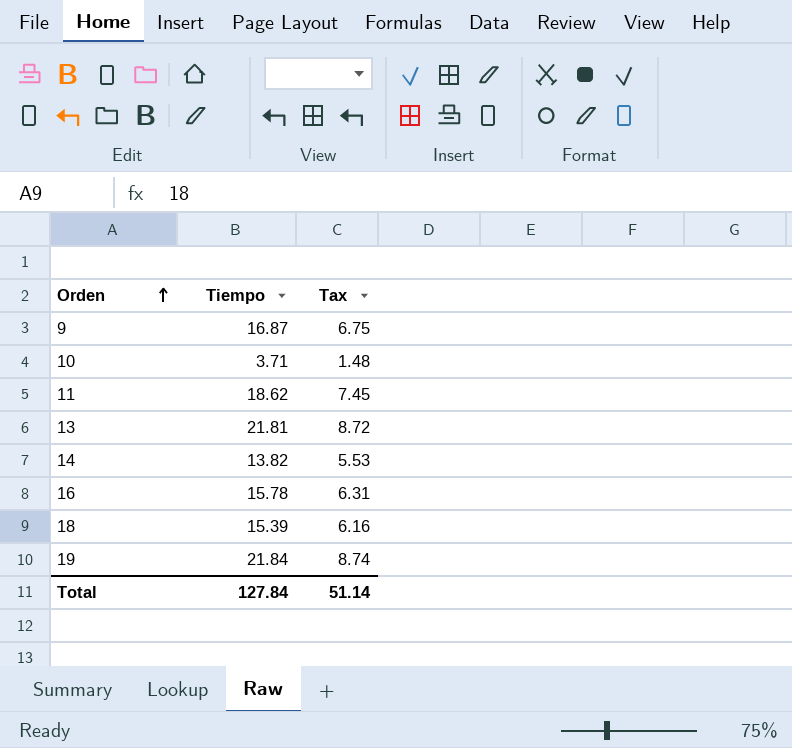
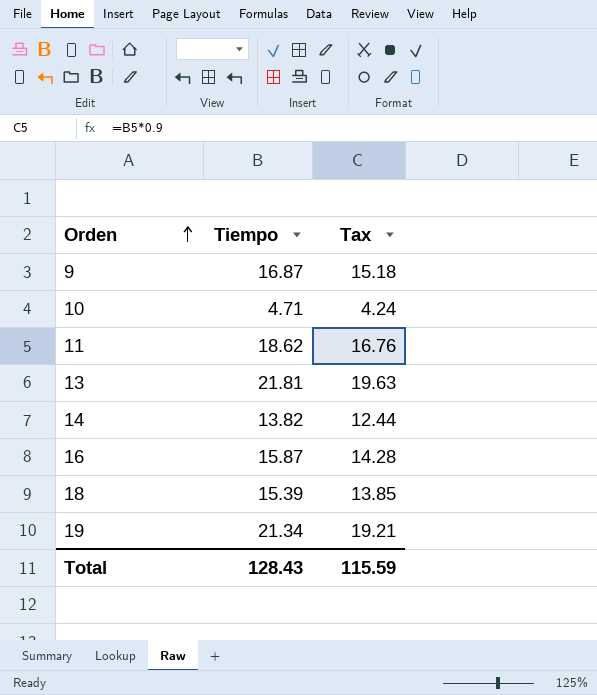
column Tax | formula: [Tiempo] * 0.4 -> [Tiempo] * 0.9
10 | Tiempo: 3.71 -> 4.71
16 | Tiempo: 15.78 -> 15.87
19 | Tiempo: 21.84 -> 21.34
Total | Tiempo: 127.84 -> 128.43
Total | Tax: 51.14 -> 115.59

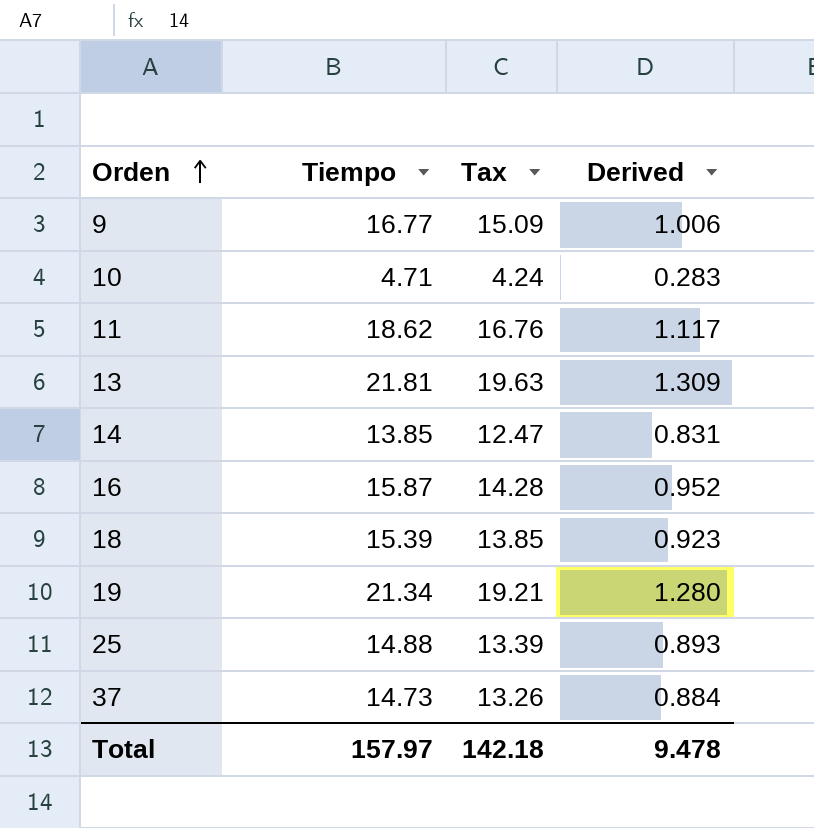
column Derived | formula: none -> [Tiempo] * 0.06
9 | Tiempo: 16.87 -> 16.77
9 | Tax: 15.18 -> 15.09
14 | Tiempo: 13.82 -> 13.85
14 | Tax: 12.44 -> 12.47
row 25: none -> 14.88 | 13.39 | 0.893
row 37: none -> 14.73 | 13.26 | 0.884
Total | Tiempo: 128.43 -> 157.97
Total | Tax: 115.59 -> 142.18

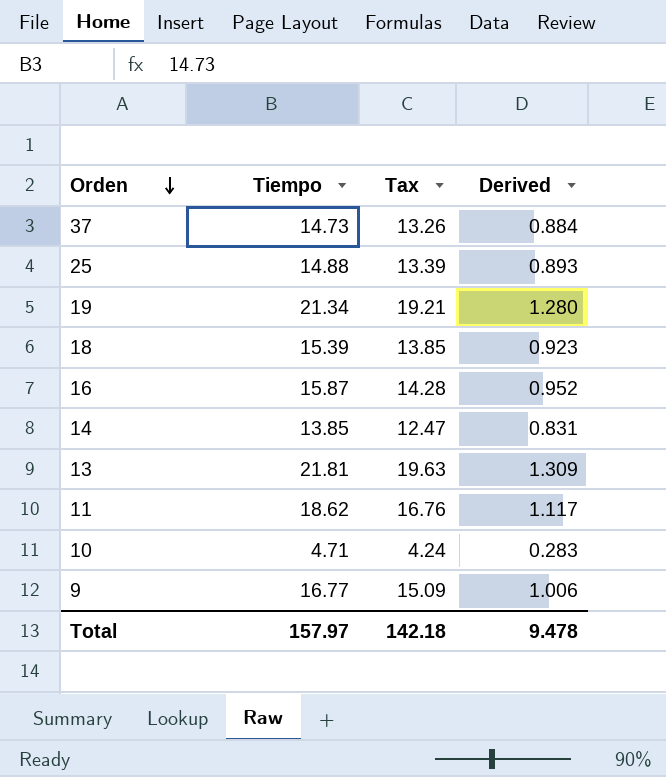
row order: Orden ascending -> Orden descending

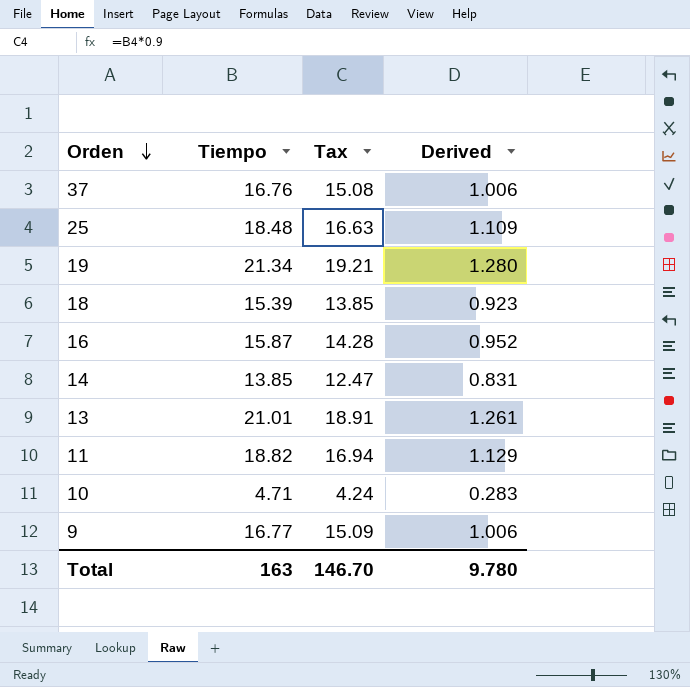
37 | Tiempo: 14.73 -> 16.76
37 | Tax: 13.26 -> 15.08
37 | Derived: 0.884 -> 1.006
25 | Tiempo: 14.88 -> 18.48
25 | Tax: 13.39 -> 16.63
25 | Derived: 0.893 -> 1.109
13 | Tiempo: 21.81 -> 21.01
13 | Tax: 19.63 -> 18.91
13 | Derived: 1.309 -> 1.261
11 | Tiempo: 18.62 -> 18.82
11 | Tax: 16.76 -> 16.94
11 | Derived: 1.117 -> 1.129
Total | Tiempo: 157.97 -> 163
Total | Tax: 142.18 -> 146.70
Total | Derived: 9.478 -> 9.780

